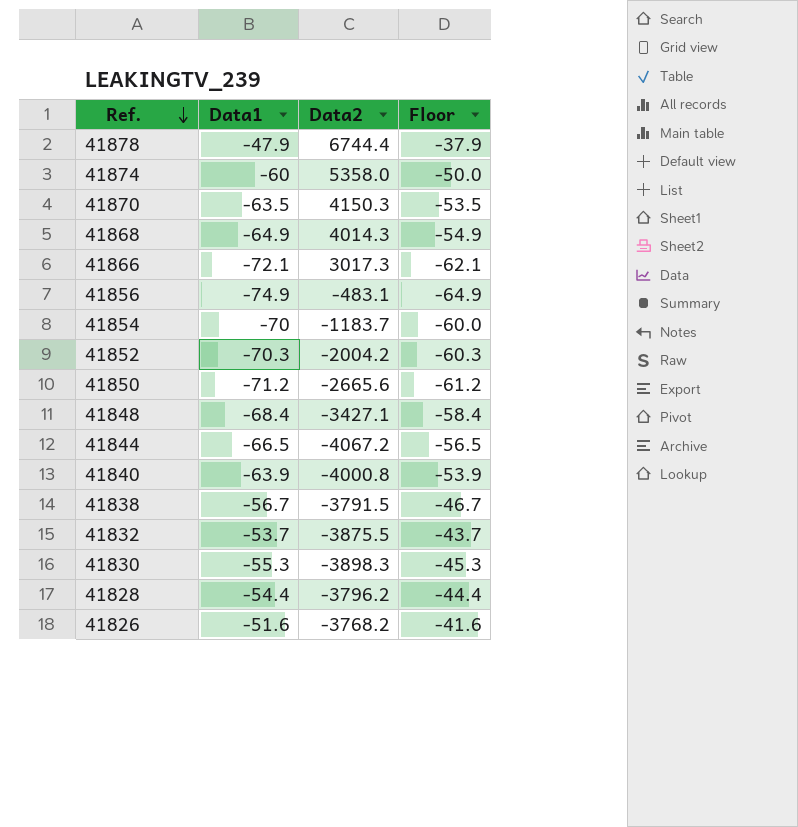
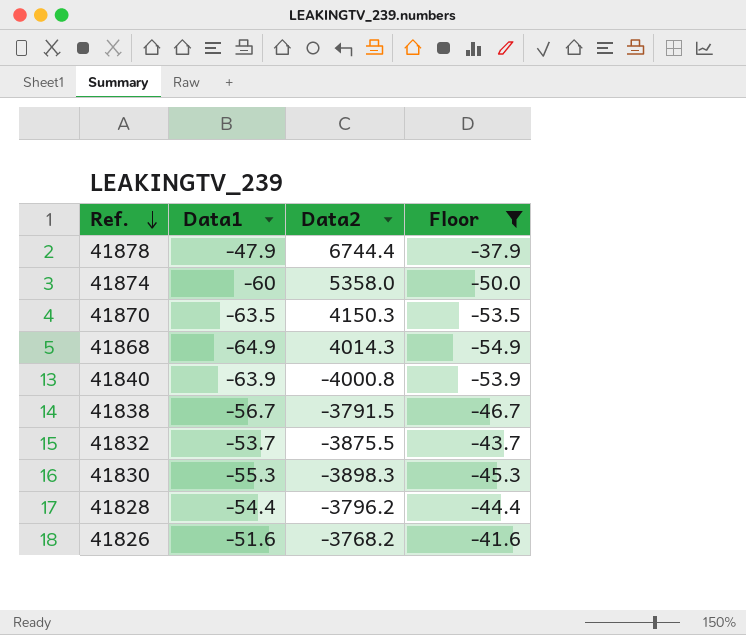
filter: none -> Floor >= -54.9

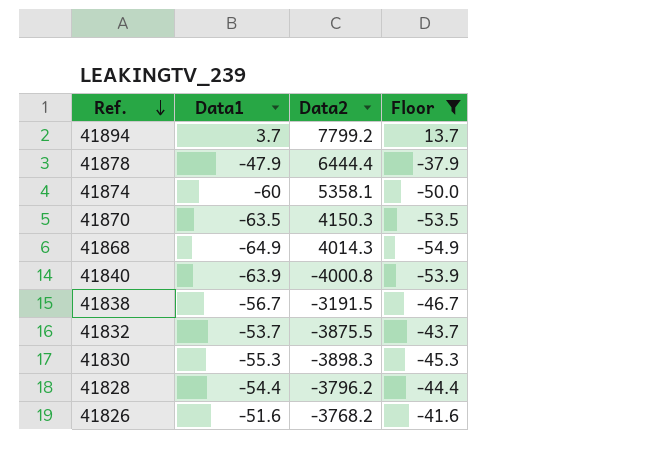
row 41894: none -> 3.7 | 7799.2 | 13.7
41878 | Data2: 6744.4 -> 6444.4
41874 | Data2: 5358.0 -> 5358.1
41838 | Data2: -3791.5 -> -3191.5

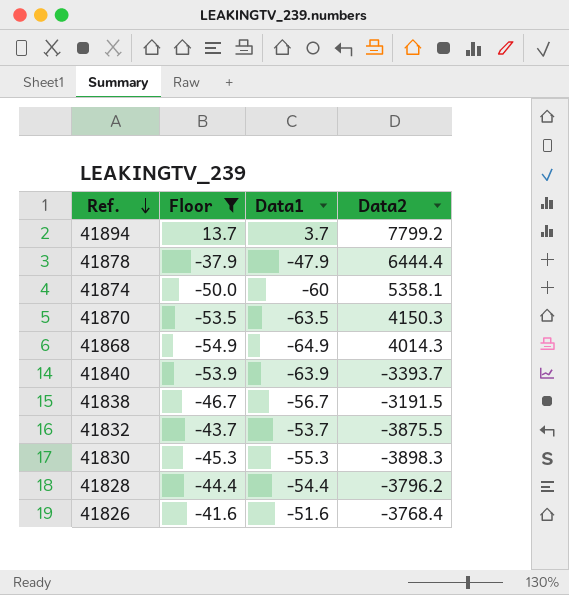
column Floor | position: 4 -> 2
41840 | Data2: -4000.8 -> -3393.7
41826 | Data2: -3768.2 -> -3768.4

